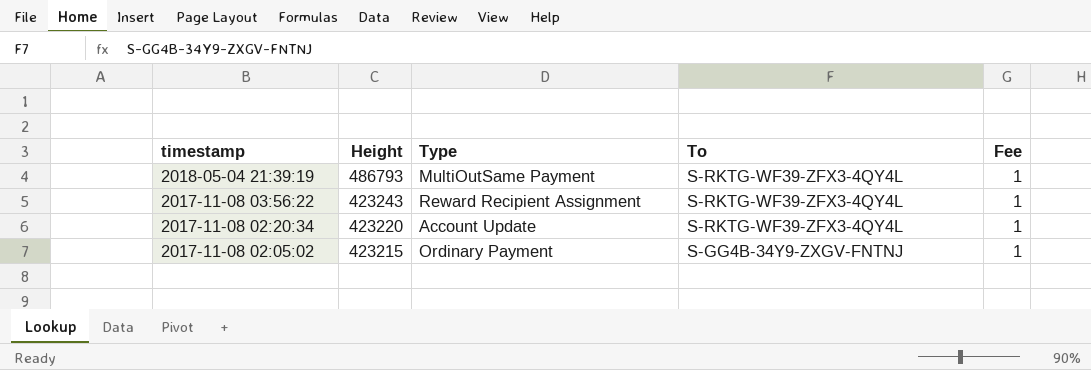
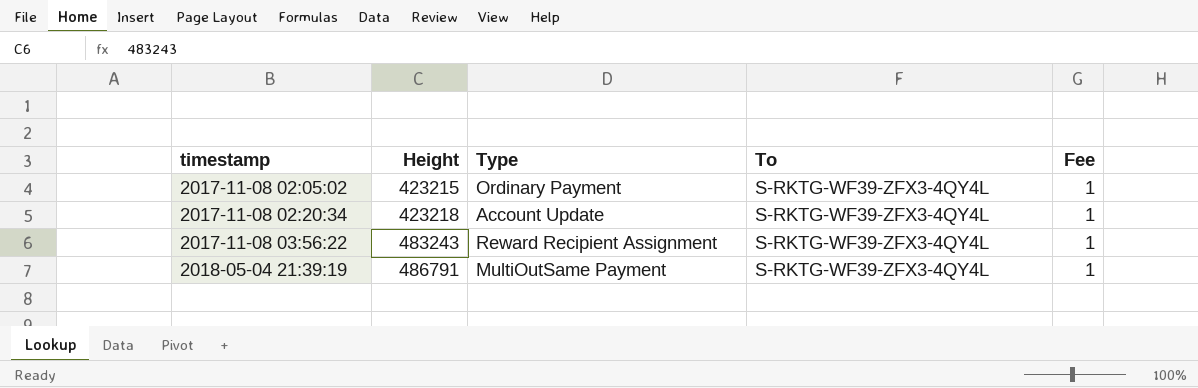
row order: timestamp descending -> timestamp ascending
2017-11-08 02:05:02 | To: S-GG4B-34Y9-ZXGV-FNTNJ -> S-RKTG-WF39-ZFX3-4QY4L
2017-11-08 02:20:34 | Height: 423220 -> 423218
2017-11-08 03:56:22 | Height: 423243 -> 483243
2018-05-04 21:39:19 | Height: 486793 -> 486791

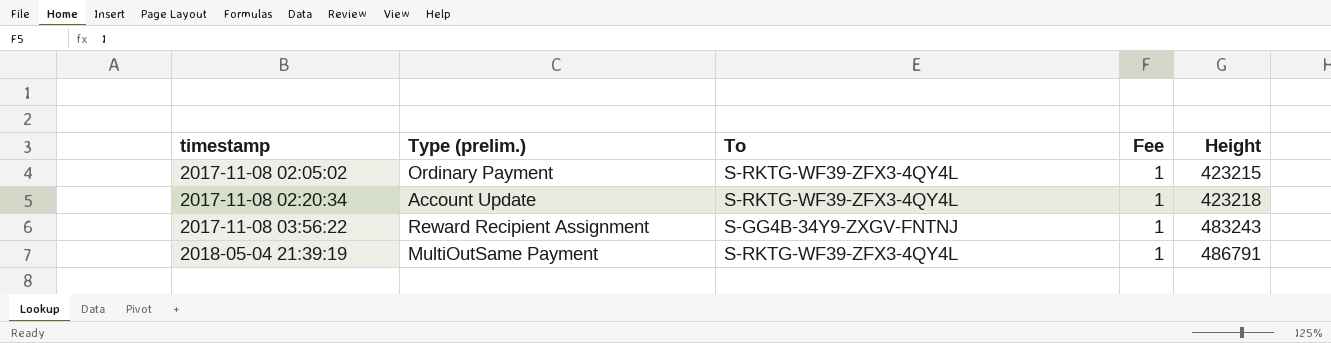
column name: Type -> Type (prelim.)
column Height | position: 2 -> 5
2017-11-08 03:56:22 | To: S-RKTG-WF39-ZFX3-4QY4L -> S-GG4B-34Y9-ZXGV-FNTNJ

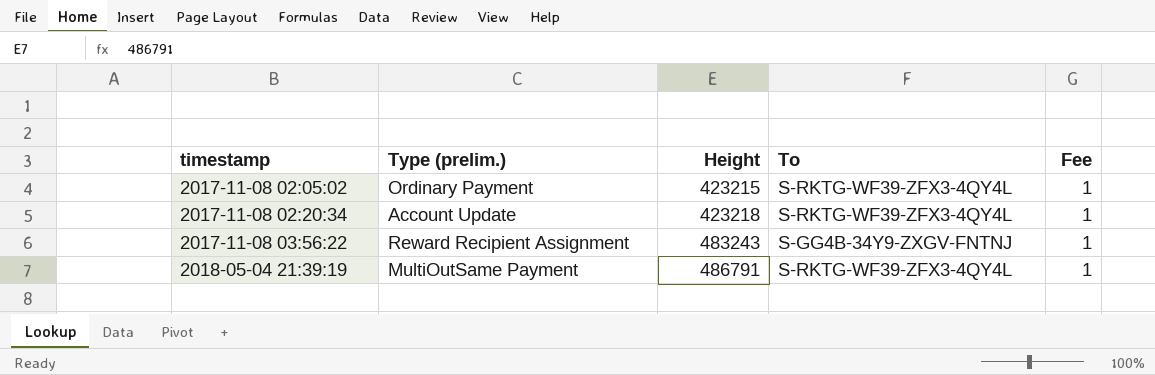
column Height | position: 5 -> 3

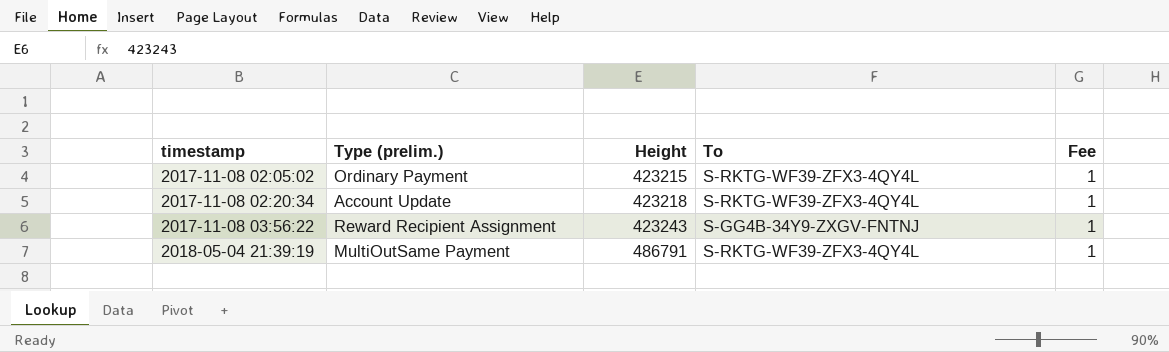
2017-11-08 03:56:22 | Height: 483243 -> 423243

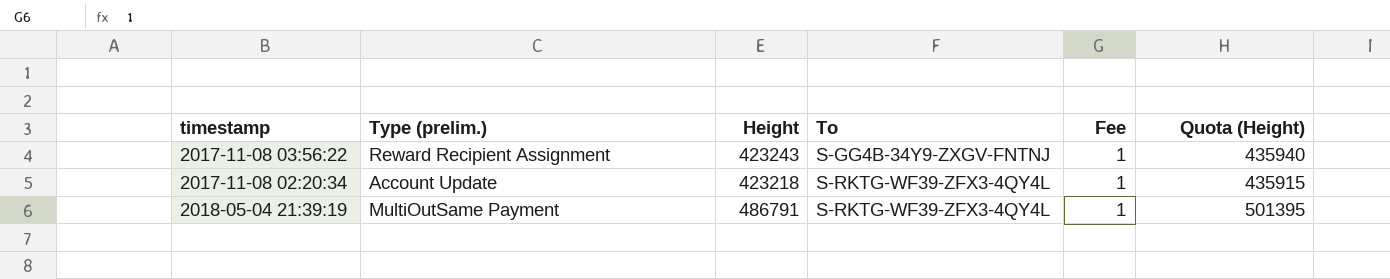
row order: timestamp ascending -> To ascending
column Quota (Height) | formula: none -> [Height] * 1.03
row 2017-11-08 02:05:02: Ordinary Payment | 423215 | S-RKTG-WF39-ZFX3-4QY4L | 1 -> none

